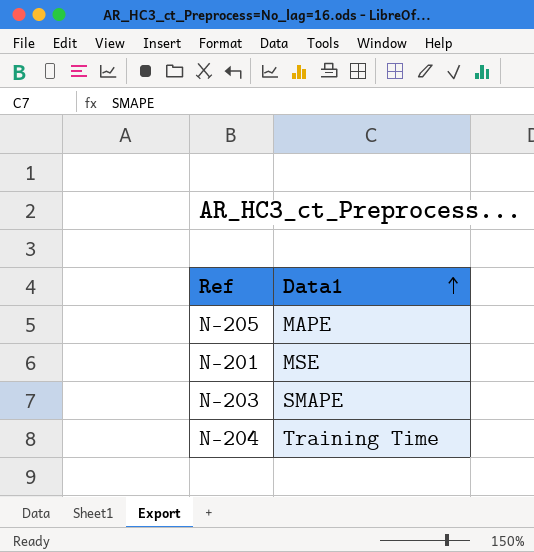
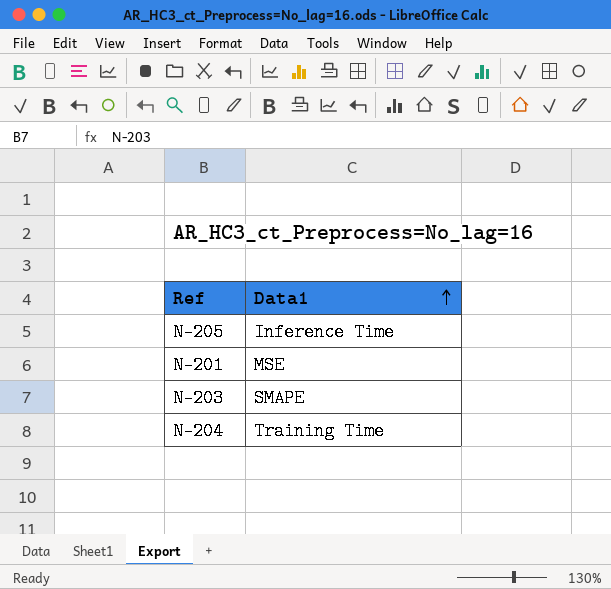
N-205 | Data1: MAPE -> Inference Time

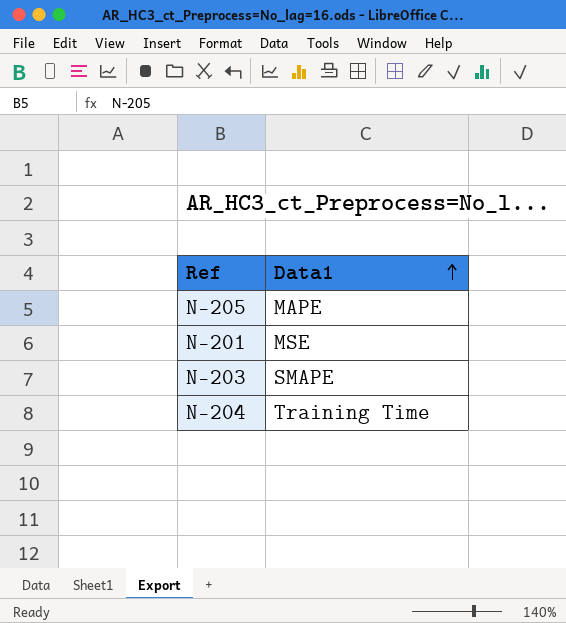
N-205 | Data1: Inference Time -> MAPE

